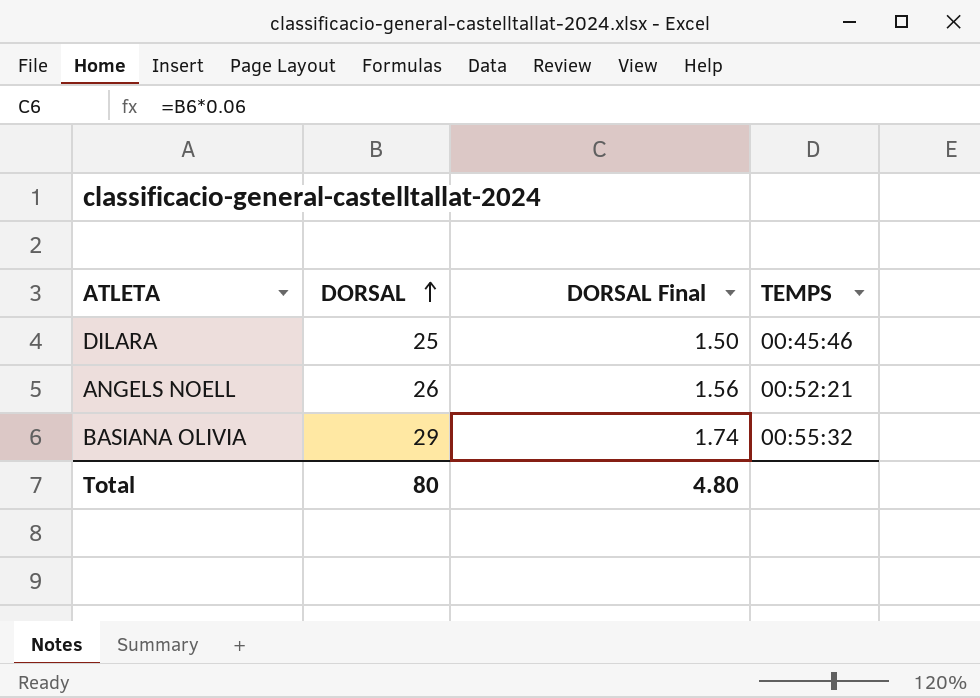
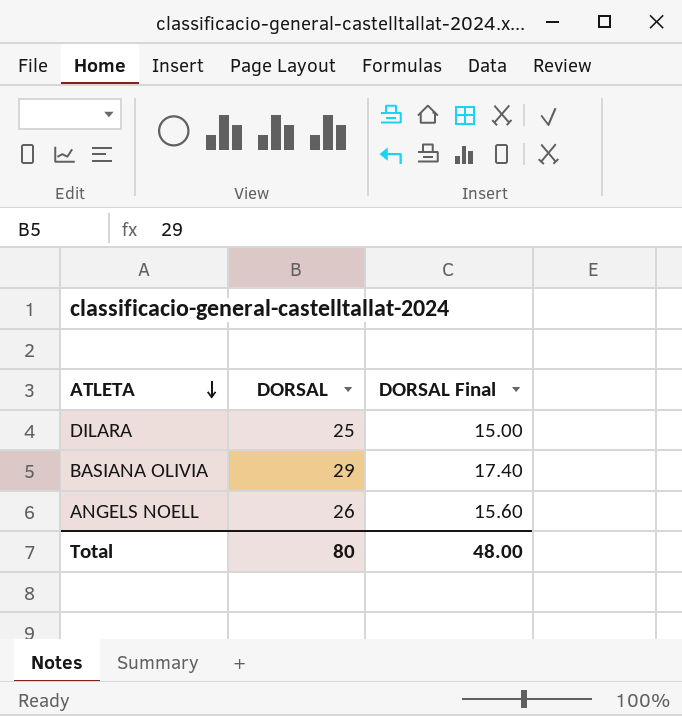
row order: DORSAL ascending -> ATLETA descending
column TEMPS | position: 4 -> none
column DORSAL Final | formula: [DORSAL] * 0.06 -> [DORSAL] * 0.6
Total | DORSAL Final: 4.80 -> 48.00

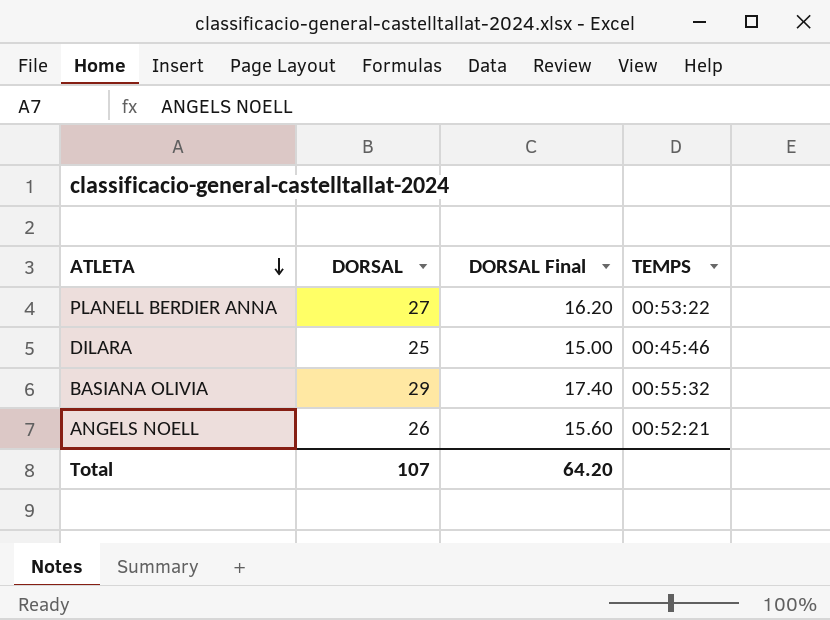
column TEMPS | position: none -> 4
row PLANELL BERDIER ANNA: none -> 27 | 16.20 | 00:53:22
Total | DORSAL: 80 -> 107
Total | DORSAL Final: 48.00 -> 64.20

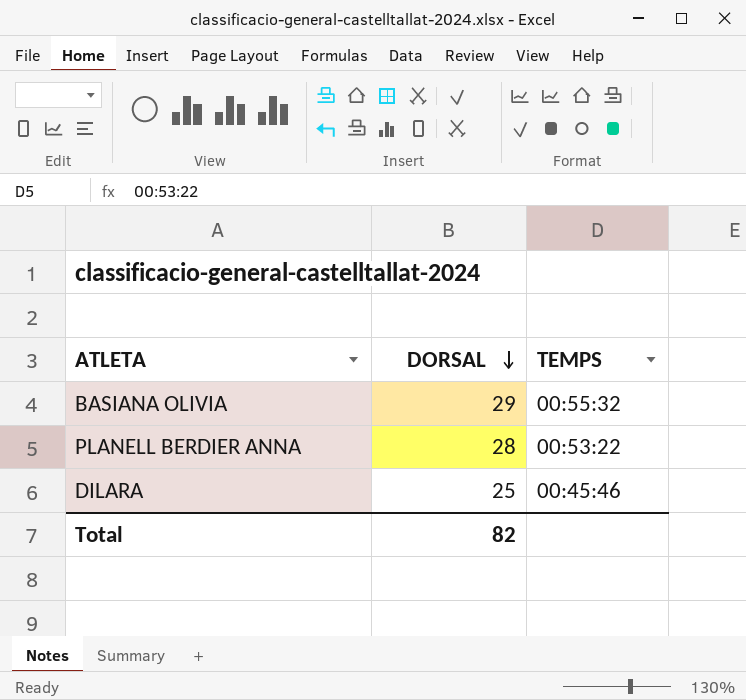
row order: ATLETA descending -> DORSAL descending
column DORSAL Final | formula: [DORSAL] * 0.6 -> none
row ANGELS NOELL: 26 | 15.60 | 00:52:21 -> none
PLANELL BERDIER ANNA | DORSAL: 27 -> 28
Total | DORSAL: 107 -> 82

